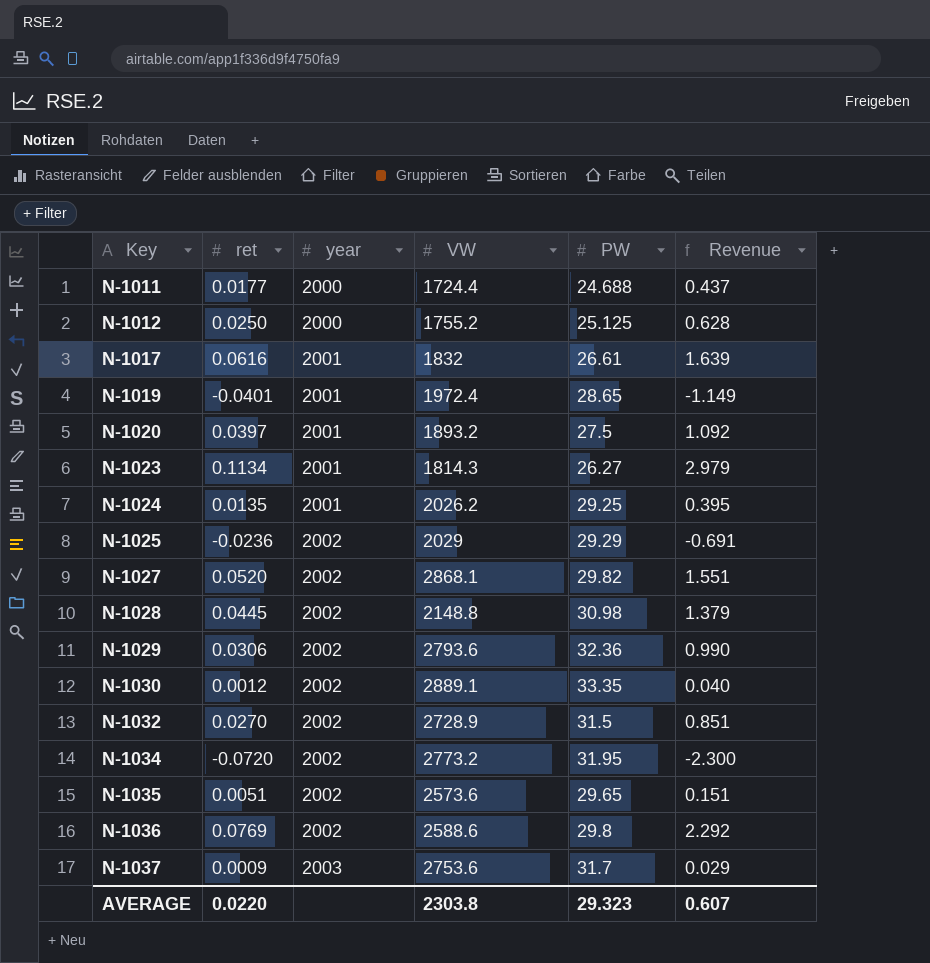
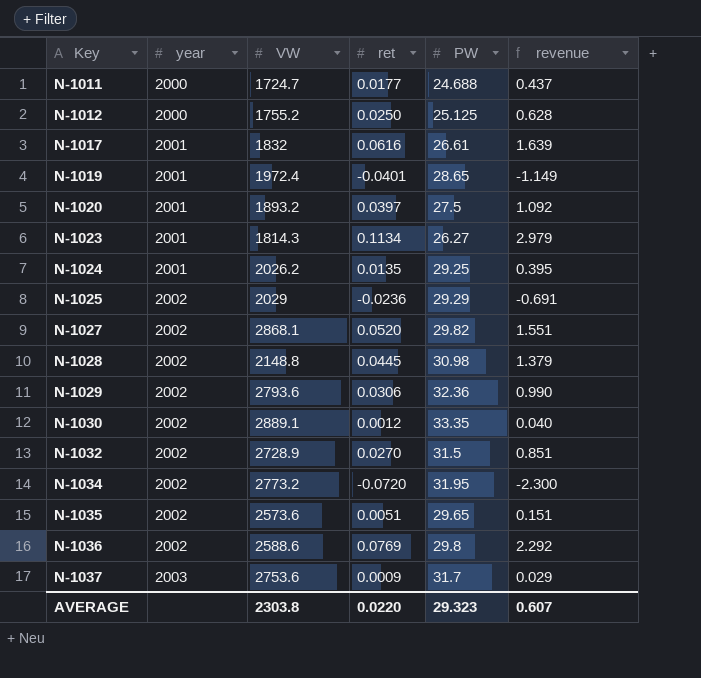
column ret | position: 2 -> 4
column name: Revenue -> revenue
N-1011 | VW: 1724.4 -> 1724.7

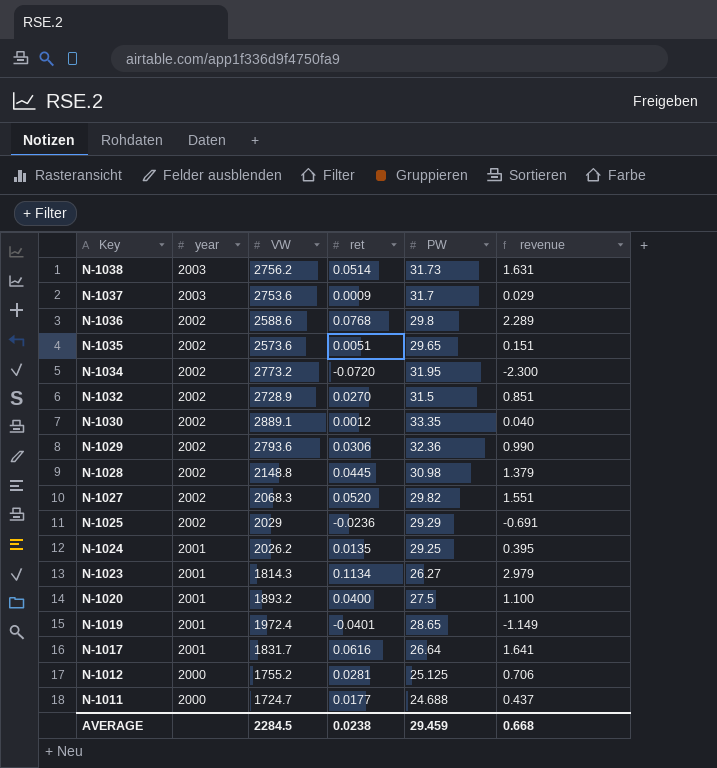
row order: Key ascending -> Key descending
row N-1038: none -> 2003 | 2756.2 | 0.0514 | 31.73 | 1.631
N-1036 | ret: 0.0769 -> 0.0768
N-1036 | revenue: 2.292 -> 2.289
N-1027 | VW: 2868.1 -> 2068.3
N-1020 | ret: 0.0397 -> 0.0400
N-1020 | revenue: 1.092 -> 1.100
N-1017 | VW: 1832 -> 1831.7
N-1017 | PW: 26.61 -> 26.64
N-1017 | revenue: 1.639 -> 1.641
N-1012 | ret: 0.0250 -> 0.0281
N-1012 | revenue: 0.628 -> 0.706
AVERAGE | VW: 2303.8 -> 2284.5
AVERAGE | ret: 0.0220 -> 0.0238
AVERAGE | PW: 29.323 -> 29.459
AVERAGE | revenue: 0.607 -> 0.668

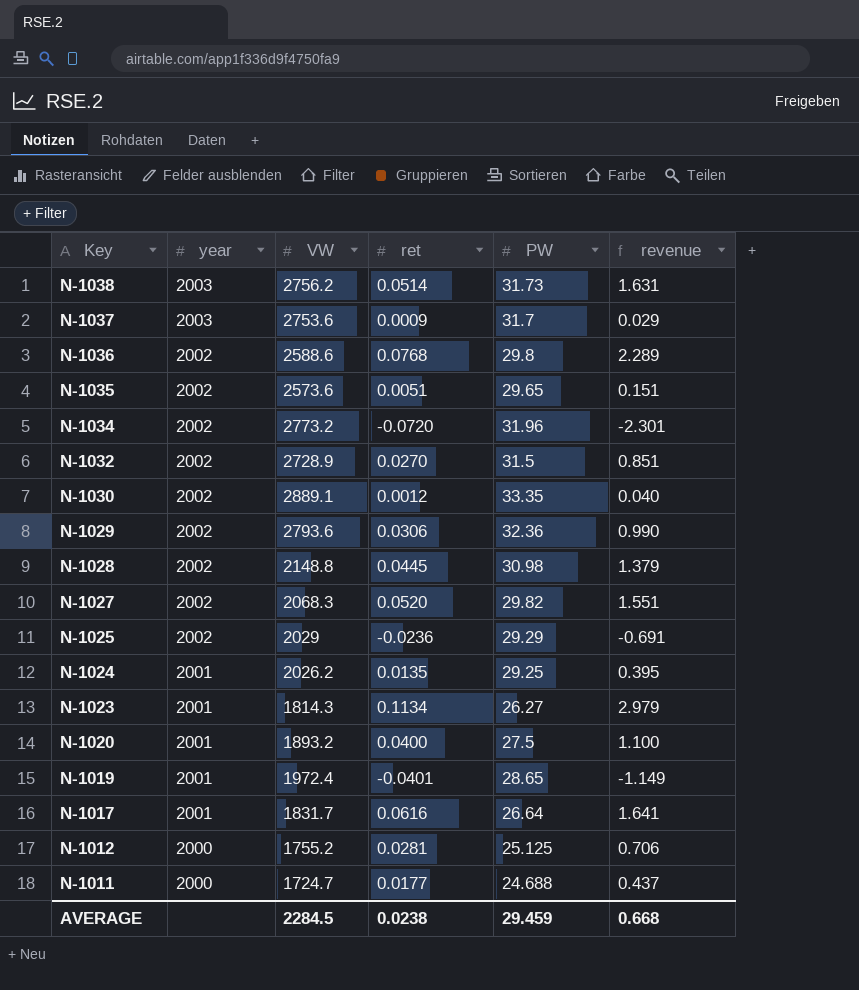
N-1034 | PW: 31.95 -> 31.96
N-1034 | revenue: -2.300 -> -2.301

